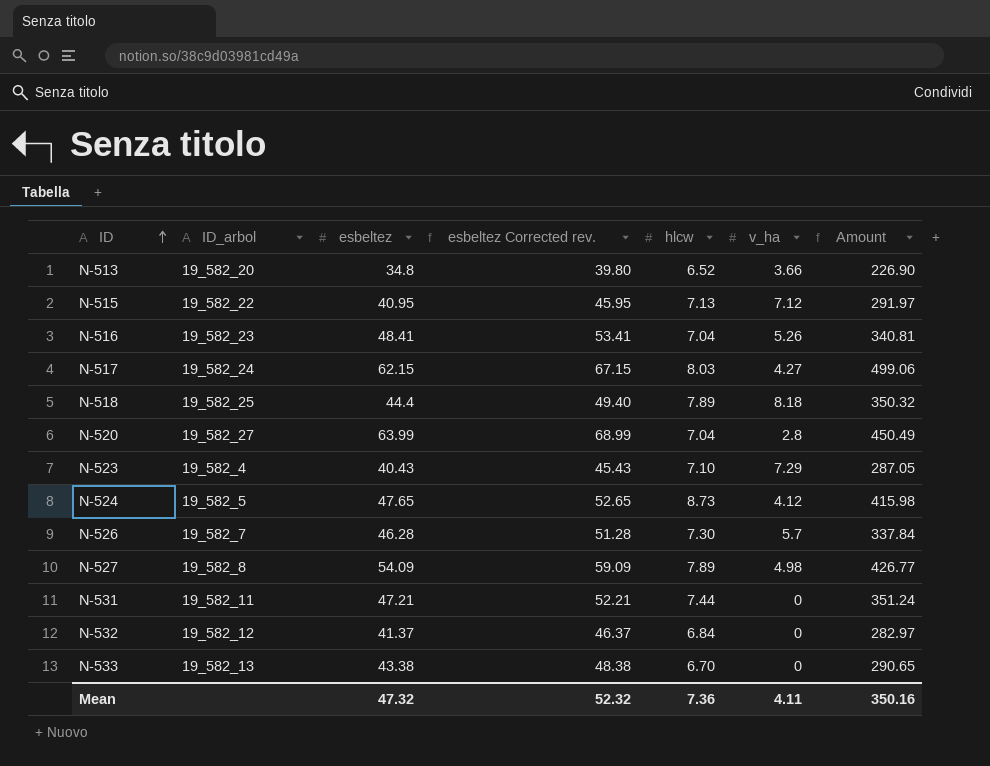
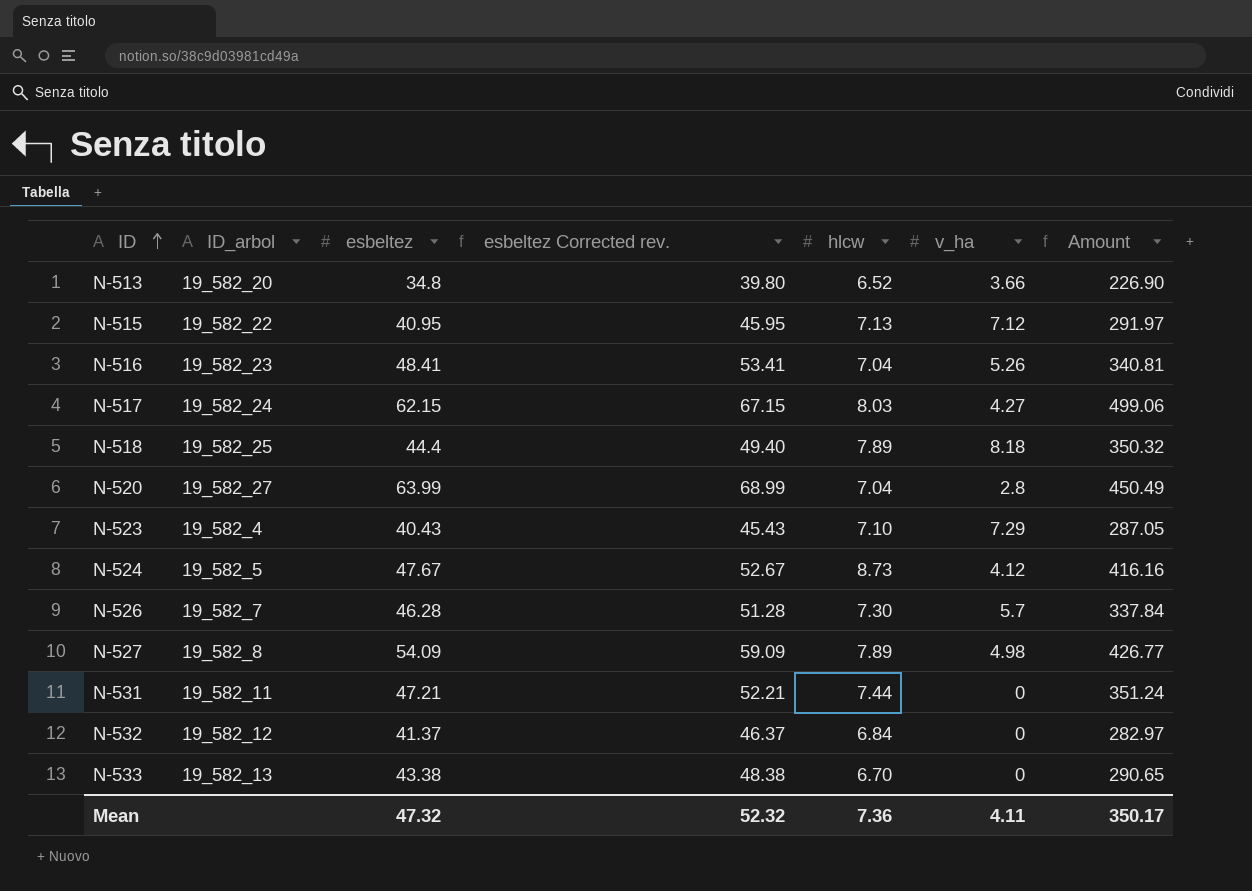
N-524 | esbeltez: 47.65 -> 47.67
N-524 | esbeltez Corrected rev.: 52.65 -> 52.67
N-524 | Amount: 415.98 -> 416.16
Mean | Amount: 350.16 -> 350.17

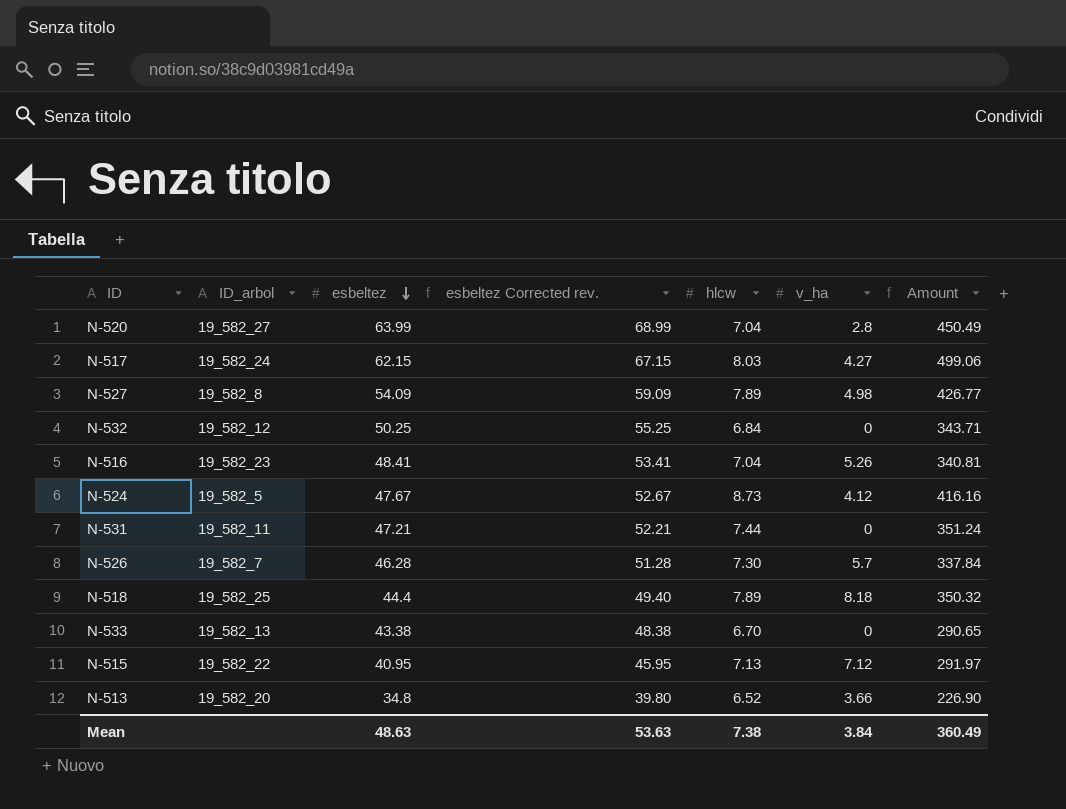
row order: ID ascending -> esbeltez descending
row N-523: 19_582_4 | 40.43 | 45.43 | 7.10 | 7.29 | 287.05 -> none
N-532 | esbeltez: 41.37 -> 50.25
N-532 | esbeltez Corrected rev.: 46.37 -> 55.25
N-532 | Amount: 282.97 -> 343.71
Mean | esbeltez: 47.32 -> 48.63
Mean | esbeltez Corrected rev.: 52.32 -> 53.63
Mean | hlcw: 7.36 -> 7.38
Mean | v_ha: 4.11 -> 3.84
Mean | Amount: 350.17 -> 360.49

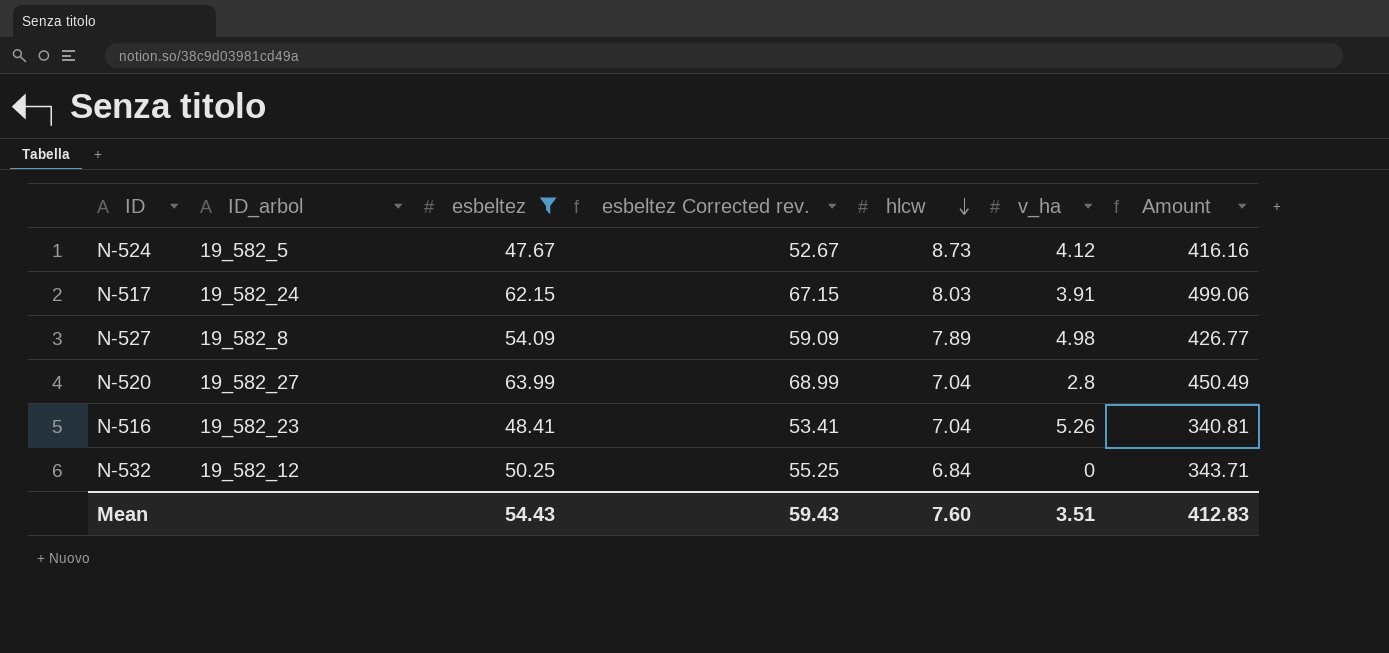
filter: none -> esbeltez >= 47.67
row order: esbeltez descending -> hlcw descending
N-517 | v_ha: 4.27 -> 3.91
Mean | esbeltez: 48.63 -> 54.43
Mean | esbeltez Corrected rev.: 53.63 -> 59.43
Mean | hlcw: 7.38 -> 7.60
Mean | v_ha: 3.84 -> 3.51
Mean | Amount: 360.49 -> 412.83

